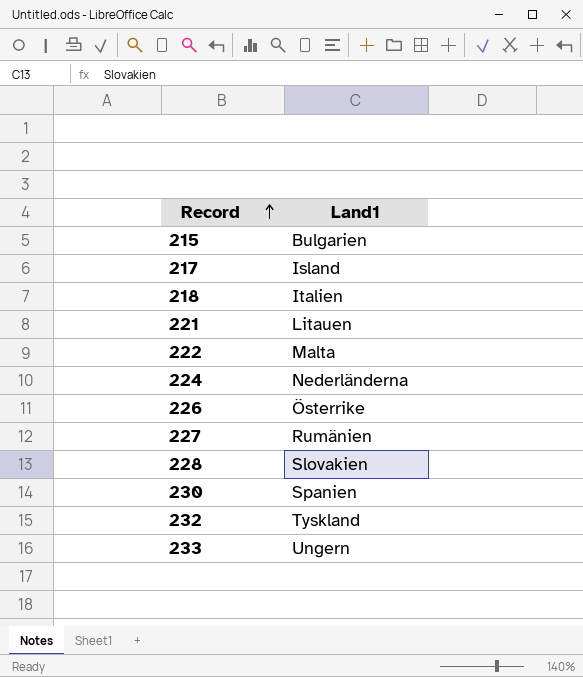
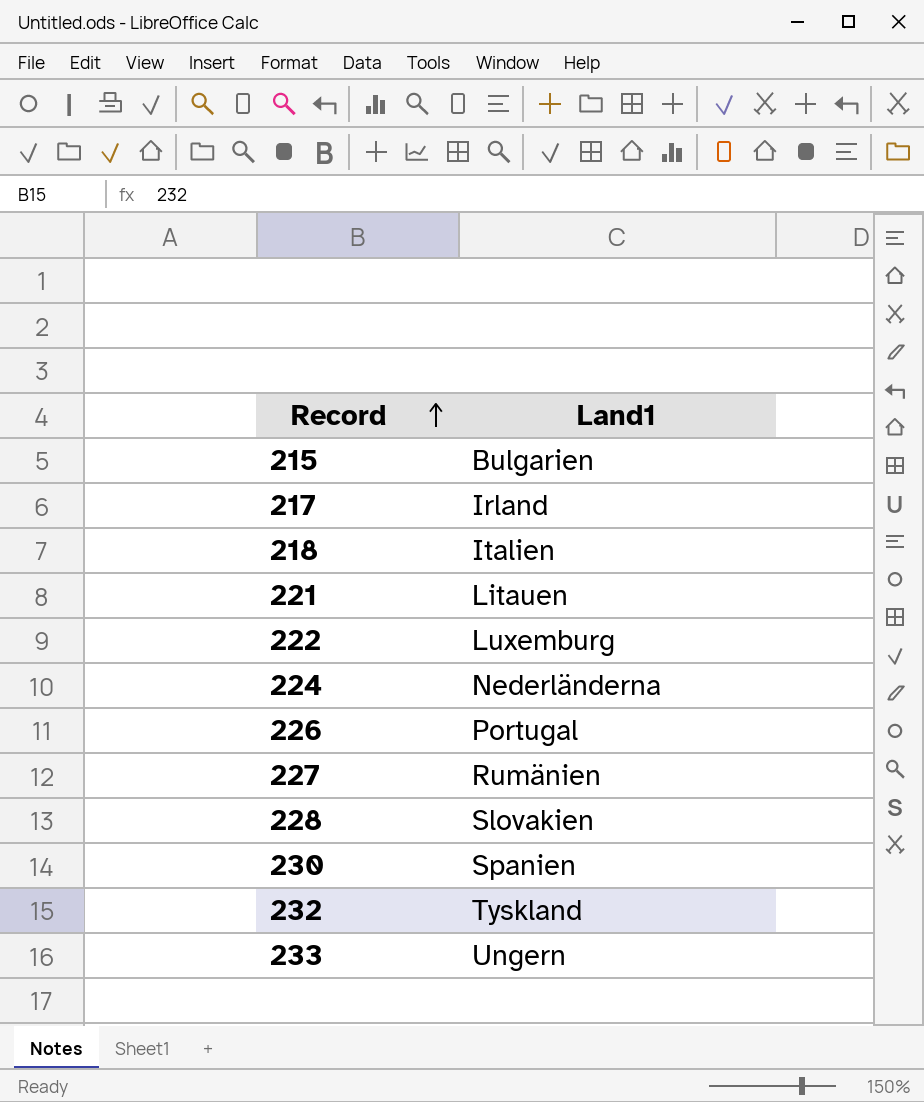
217 | Land1: Island -> Irland
222 | Land1: Malta -> Luxemburg
226 | Land1: Österrike -> Portugal

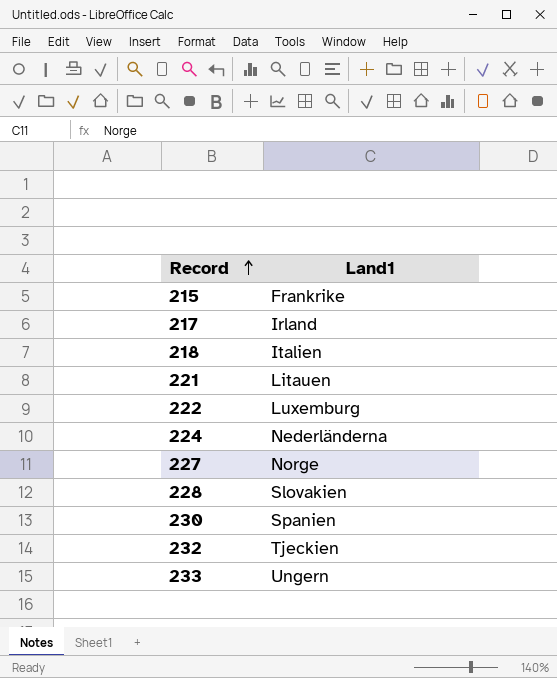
row 226: Portugal -> none
215 | Land1: Bulgarien -> Frankrike
227 | Land1: Rumänien -> Norge
232 | Land1: Tyskland -> Tjeckien

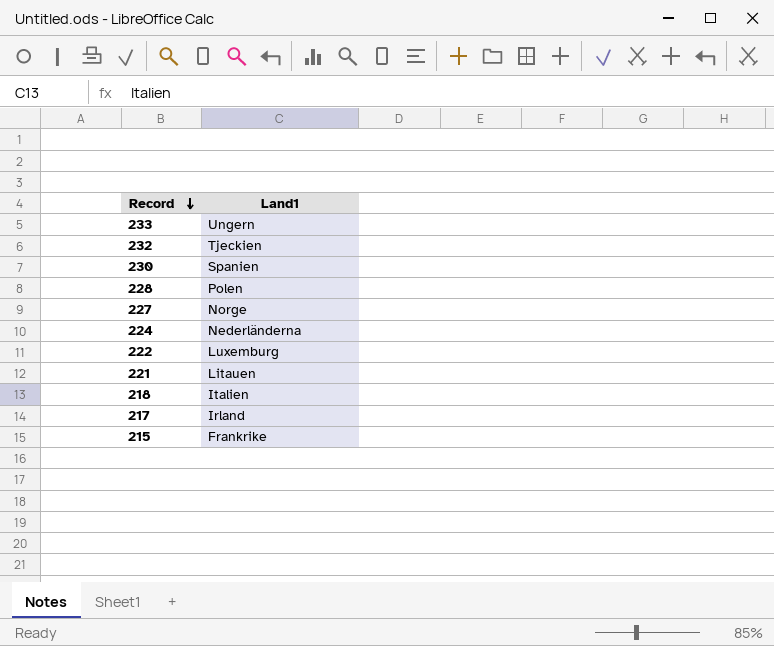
row order: Record ascending -> Record descending
228 | Land1: Slovakien -> Polen

